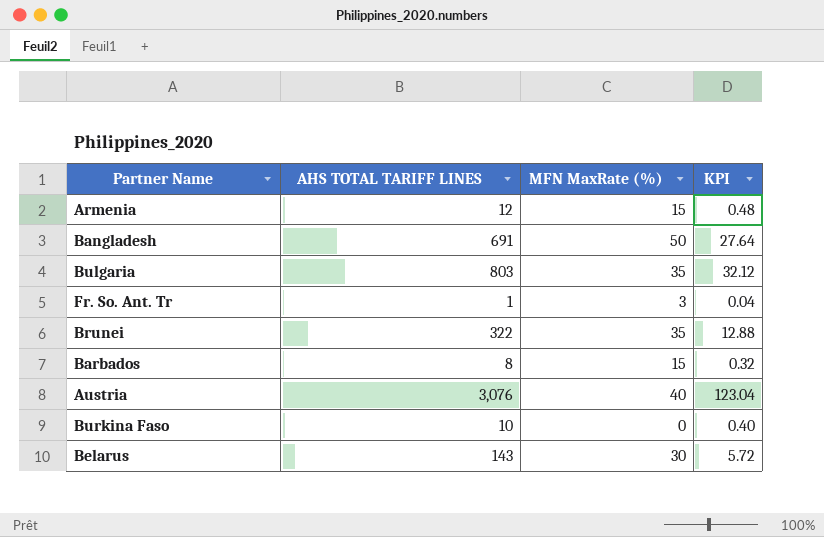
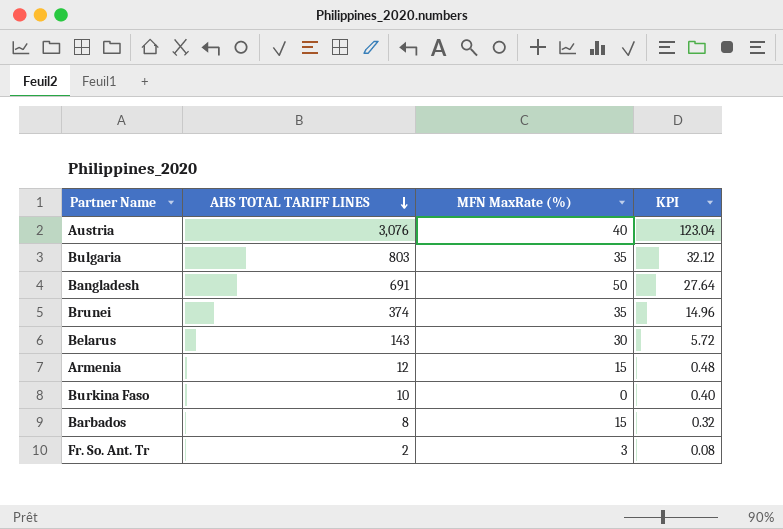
row order: none -> AHS TOTAL TARIFF LINES descending
Brunei | AHS TOTAL TARIFF LINES: 322 -> 374
Brunei | KPI: 12.88 -> 14.96
Fr. So. Ant. Tr | AHS TOTAL TARIFF LINES: 1 -> 2
Fr. So. Ant. Tr | KPI: 0.04 -> 0.08

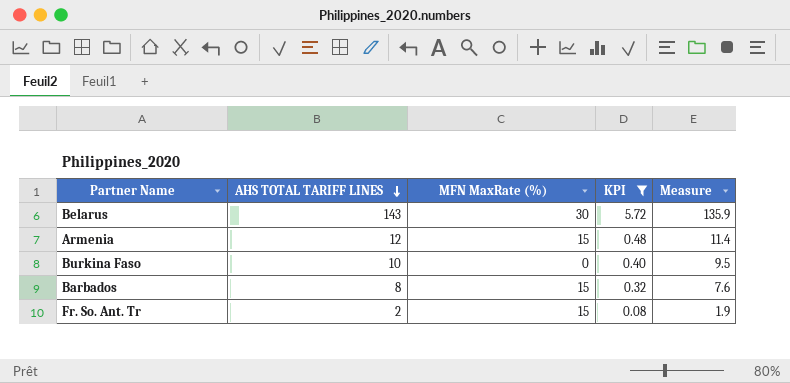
filter: none -> KPI <= 5.72
column Measure | formula: none -> [AHS TOTAL TARIFF LINES] * 0.95
Fr. So. Ant. Tr | MFN MaxRate (%): 3 -> 15

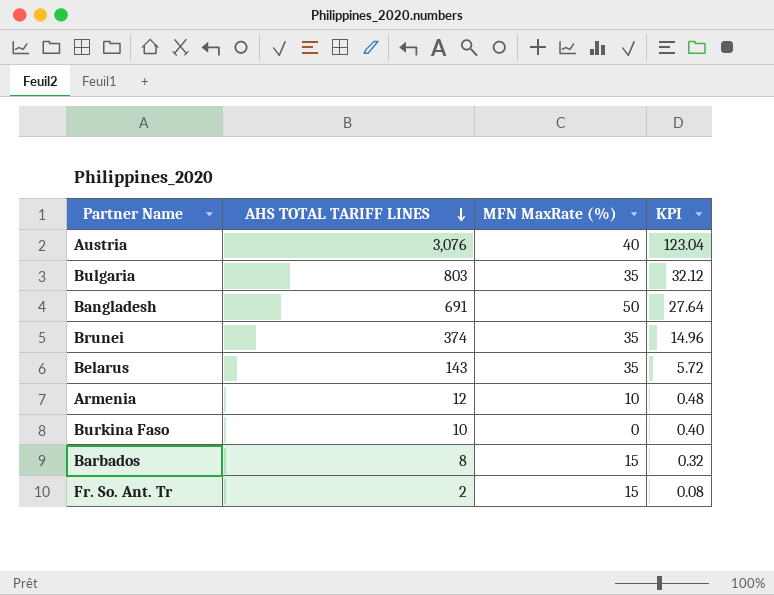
filter: KPI <= 5.72 -> none
column Measure | formula: [AHS TOTAL TARIFF LINES] * 0.95 -> none
Belarus | MFN MaxRate (%): 30 -> 35
Armenia | MFN MaxRate (%): 15 -> 10

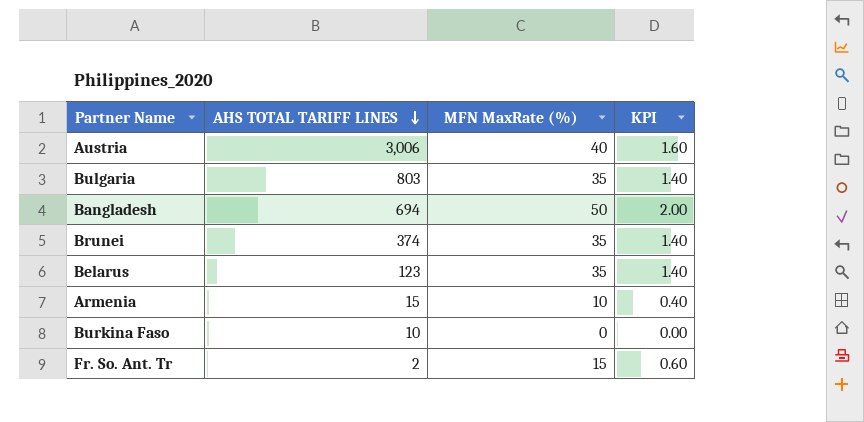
column KPI | formula: [AHS TOTAL TARIFF LINES] * 0.04 -> [MFN MaxRate (%)] * 0.04
row Barbados: 8 | 15 | 0.32 -> none
Austria | AHS TOTAL TARIFF LINES: 3,076 -> 3,006
Bangladesh | AHS TOTAL TARIFF LINES: 691 -> 694
Belarus | AHS TOTAL TARIFF LINES: 143 -> 123
Armenia | AHS TOTAL TARIFF LINES: 12 -> 15

